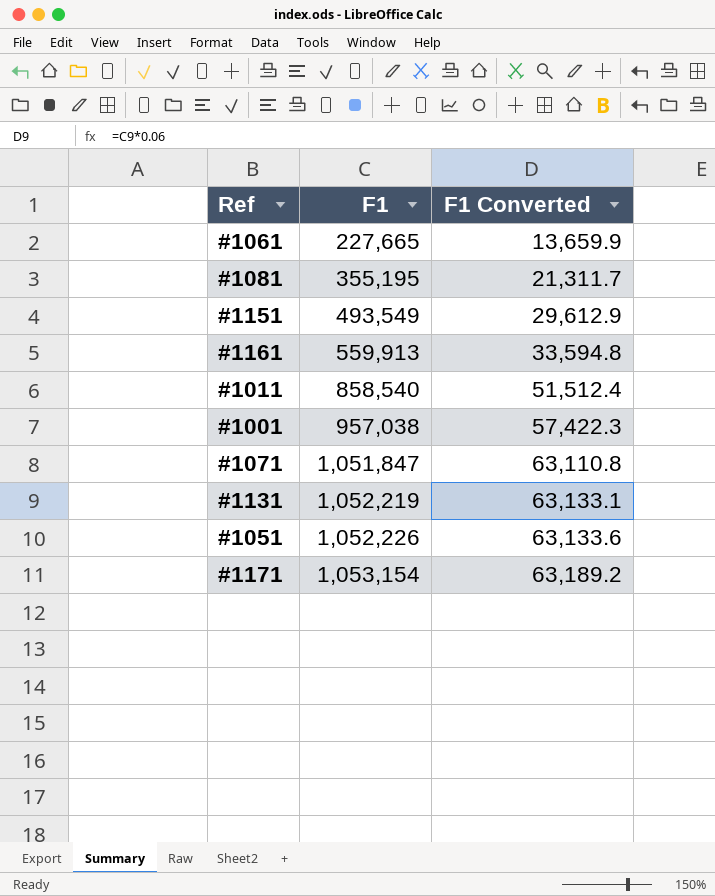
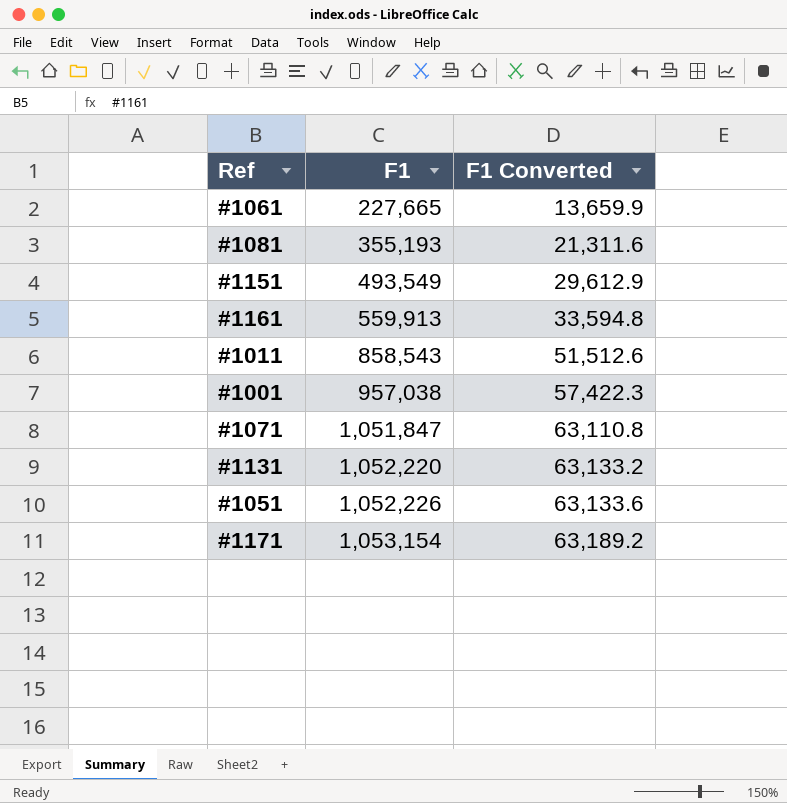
#1081 | F1: 355,195 -> 355,193
#1081 | F1 Converted: 21,311.7 -> 21,311.6
#1011 | F1: 858,540 -> 858,543
#1011 | F1 Converted: 51,512.4 -> 51,512.6
#1131 | F1: 1,052,219 -> 1,052,220
#1131 | F1 Converted: 63,133.1 -> 63,133.2

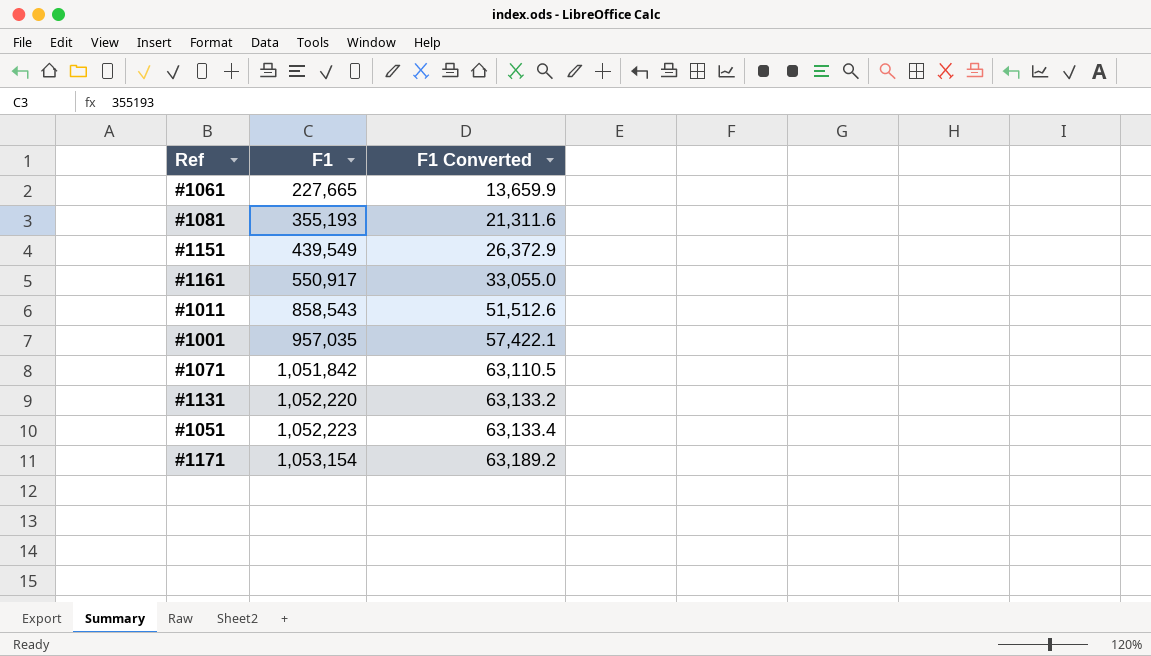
#1151 | F1: 493,549 -> 439,549
#1151 | F1 Converted: 29,612.9 -> 26,372.9
#1161 | F1: 559,913 -> 550,917
#1161 | F1 Converted: 33,594.8 -> 33,055.0
#1001 | F1: 957,038 -> 957,035
#1001 | F1 Converted: 57,422.3 -> 57,422.1
#1071 | F1: 1,051,847 -> 1,051,842
#1071 | F1 Converted: 63,110.8 -> 63,110.5
#1051 | F1: 1,052,226 -> 1,052,223
#1051 | F1 Converted: 63,133.6 -> 63,133.4

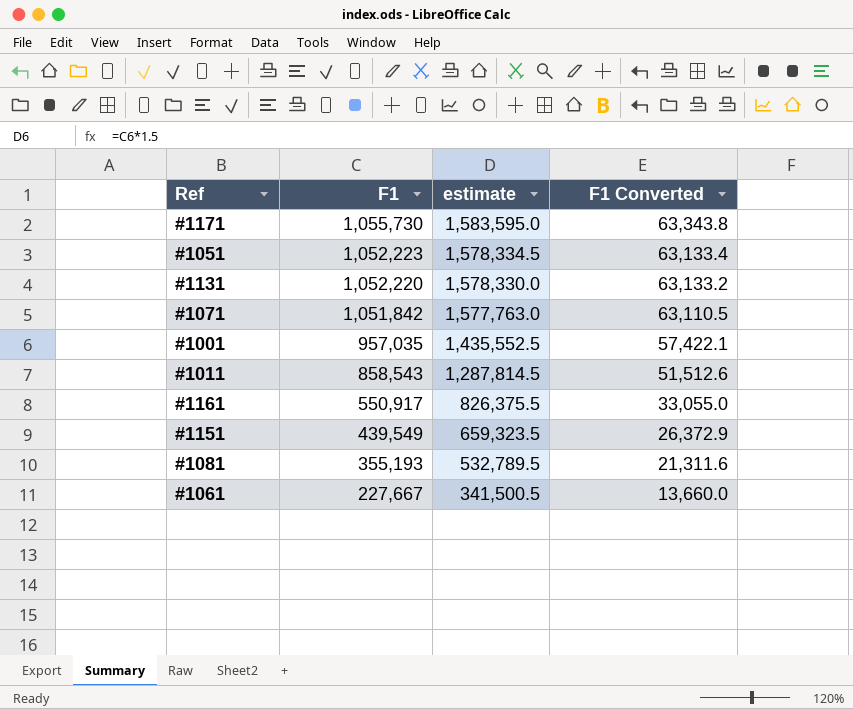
row order: F1 ascending -> F1 descending
column estimate | formula: none -> [F1] * 1.5
#1171 | F1: 1,053,154 -> 1,055,730
#1171 | F1 Converted: 63,189.2 -> 63,343.8
#1061 | F1: 227,665 -> 227,667
#1061 | F1 Converted: 13,659.9 -> 13,660.0

